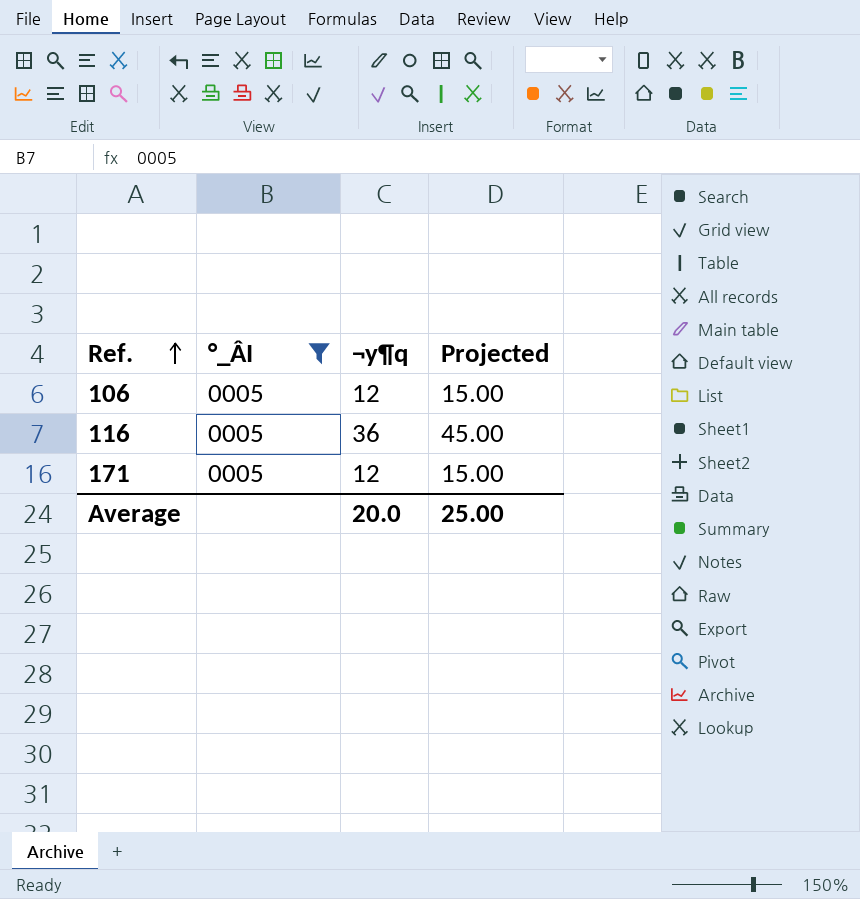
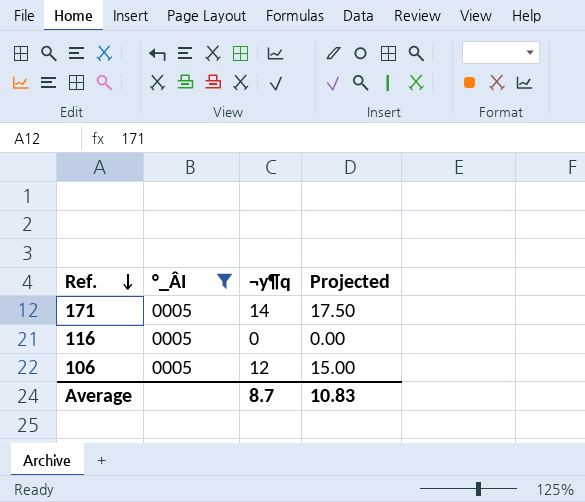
row order: Ref. ascending -> Ref. descending
171 | ¬y¶q: 12 -> 14
171 | Projected: 15.00 -> 17.50
116 | ¬y¶q: 36 -> 0
116 | Projected: 45.00 -> 0.00
Average | ¬y¶q: 20.0 -> 8.7
Average | Projected: 25.00 -> 10.83

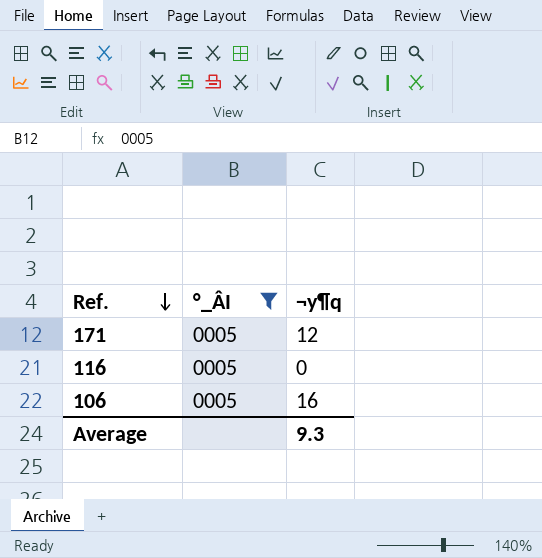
column Projected | formula: [¬y¶q] * 1.25 -> none
171 | ¬y¶q: 14 -> 12
106 | ¬y¶q: 12 -> 16
Average | ¬y¶q: 8.7 -> 9.3

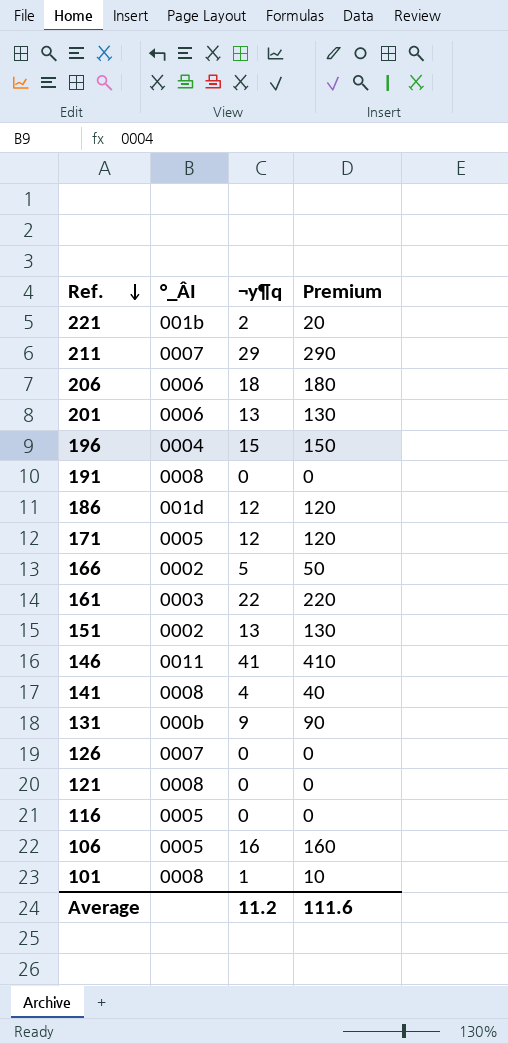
filter: °_ÂI = 0005 -> none
column Premium | formula: none -> [¬y¶q] * 10
Average | ¬y¶q: 9.3 -> 11.2

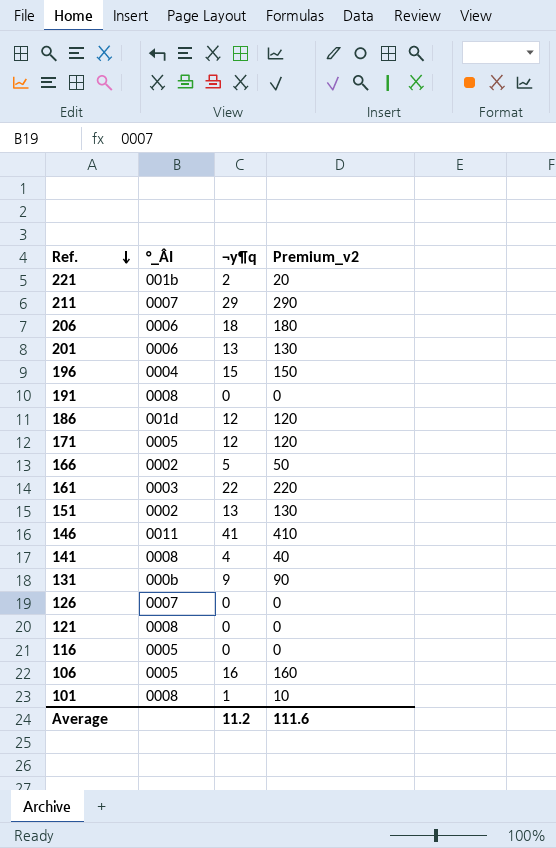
column name: Premium -> Premium_v2

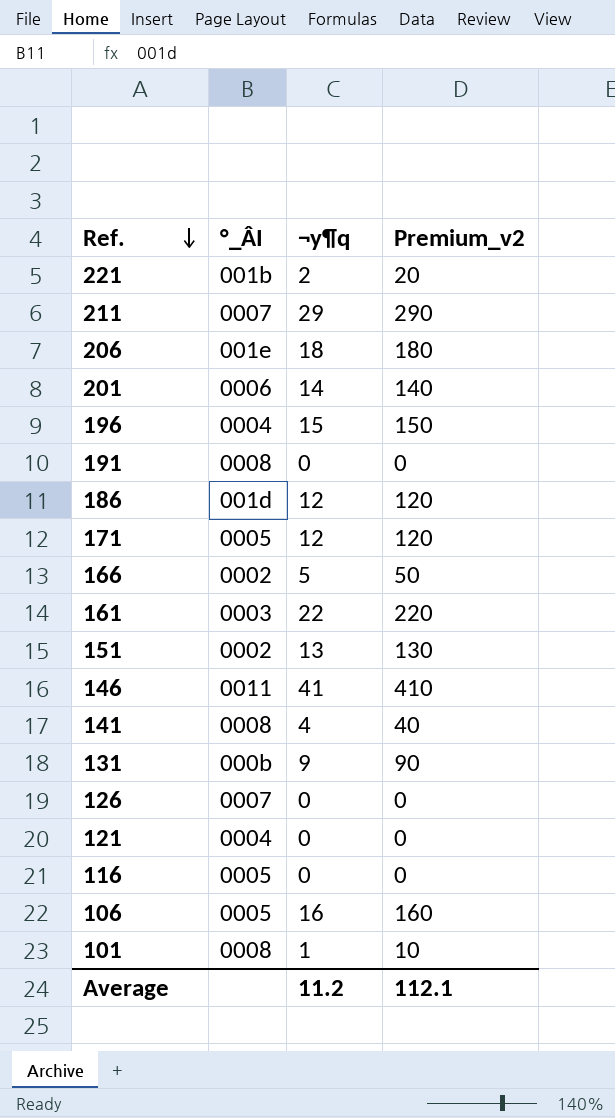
206 | °_ÂI: 0006 -> 001e
201 | ¬y¶q: 13 -> 14
201 | Premium_v2: 130 -> 140
121 | °_ÂI: 0008 -> 0004
Average | Premium_v2: 111.6 -> 112.1

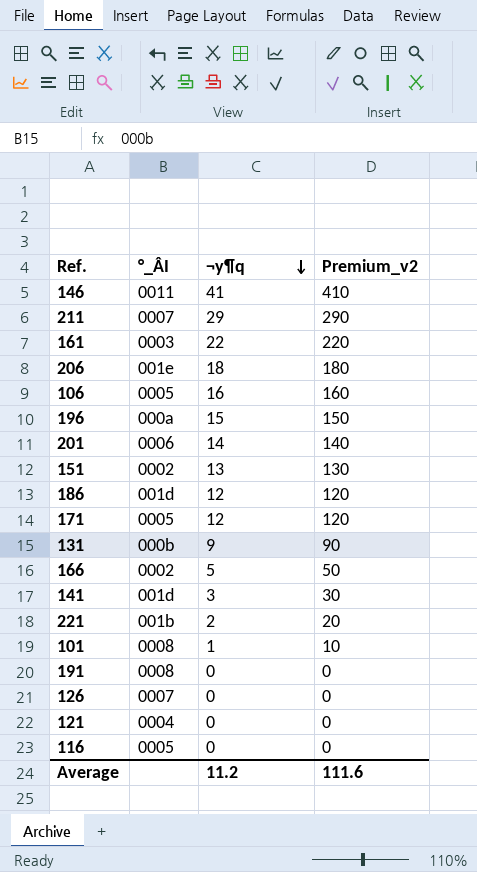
row order: Ref. descending -> ¬y¶q descending
196 | °_ÂI: 0004 -> 000a
141 | °_ÂI: 0008 -> 001d
141 | ¬y¶q: 4 -> 3
141 | Premium_v2: 40 -> 30
Average | Premium_v2: 112.1 -> 111.6

